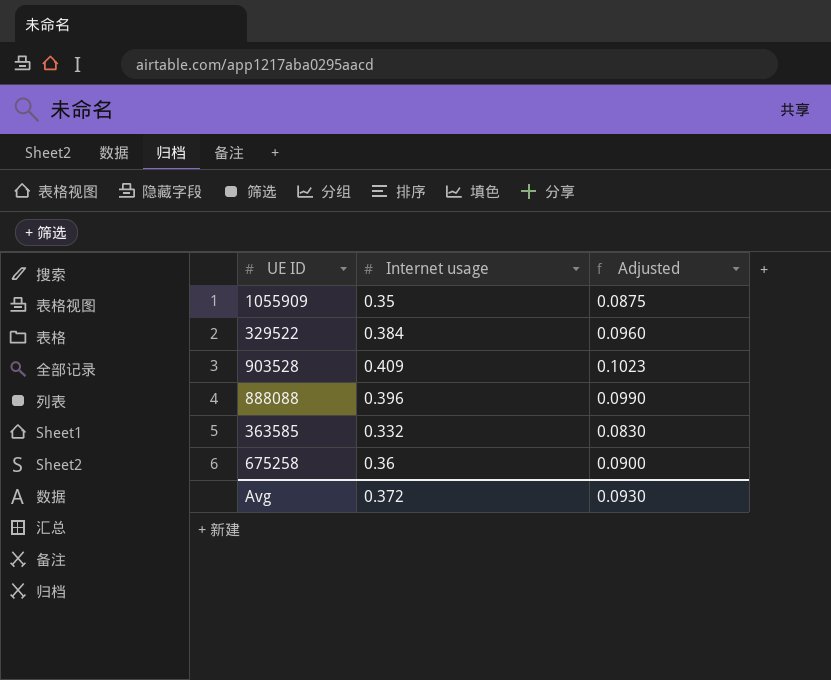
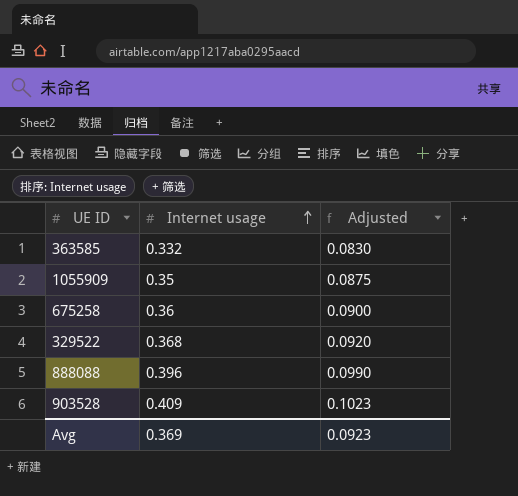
row order: none -> Internet usage ascending
329522 | Internet usage: 0.384 -> 0.368
329522 | Adjusted: 0.0960 -> 0.0920
Avg | Internet usage: 0.372 -> 0.369
Avg | Adjusted: 0.0930 -> 0.0923

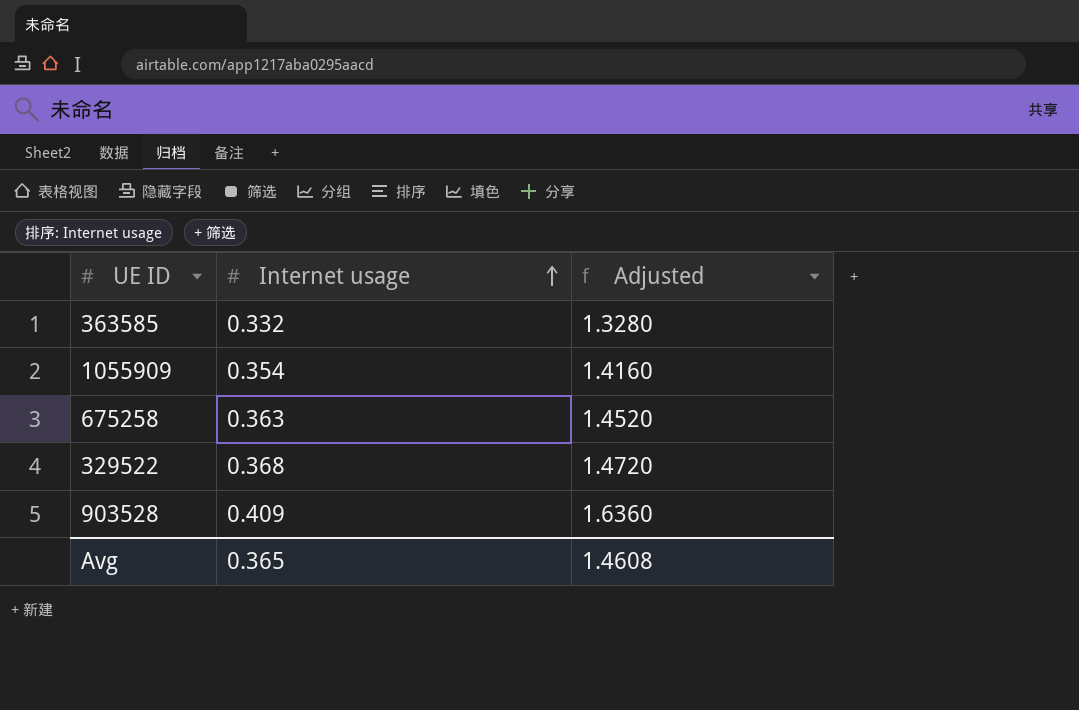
column Adjusted | formula: [Internet usage] * 0.25 -> [Internet usage] * 4
row 888088: 0.396 | 0.0990 -> none
1055909 | Internet usage: 0.35 -> 0.354
675258 | Internet usage: 0.36 -> 0.363
Avg | Internet usage: 0.369 -> 0.365
Avg | Adjusted: 0.0923 -> 1.4608

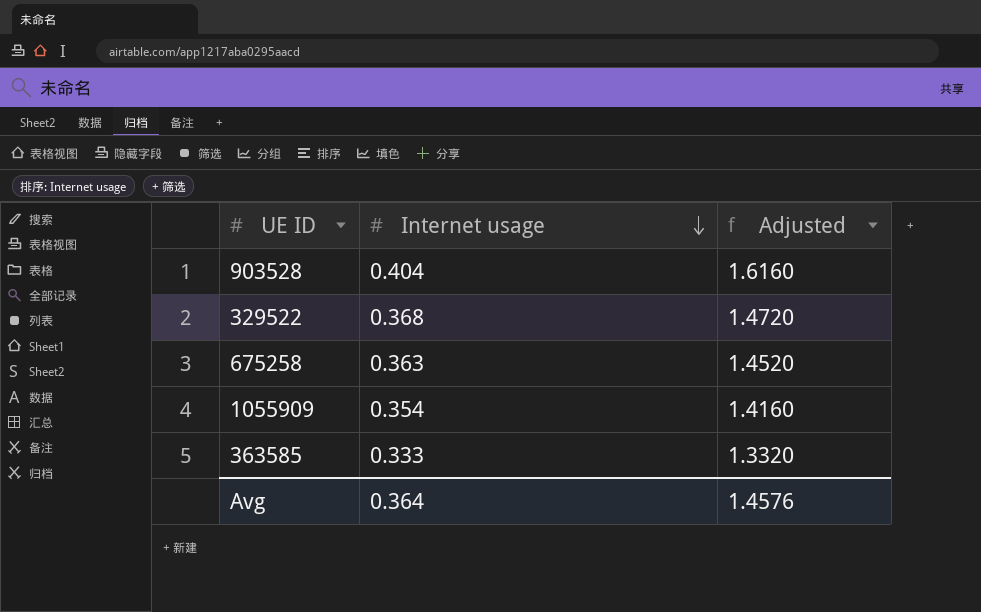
row order: Internet usage ascending -> Internet usage descending
903528 | Internet usage: 0.409 -> 0.404
903528 | Adjusted: 1.6360 -> 1.6160
363585 | Internet usage: 0.332 -> 0.333
363585 | Adjusted: 1.3280 -> 1.3320
Avg | Internet usage: 0.365 -> 0.364
Avg | Adjusted: 1.4608 -> 1.4576

